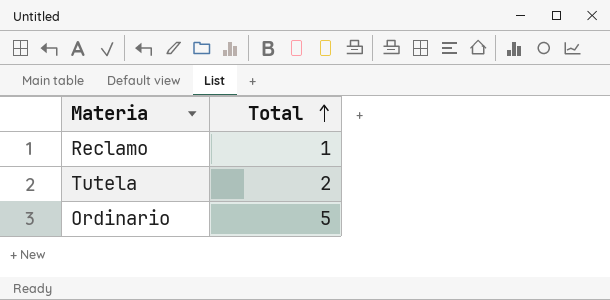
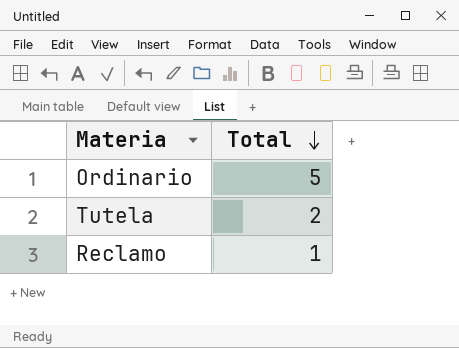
row order: Total ascending -> Total descending

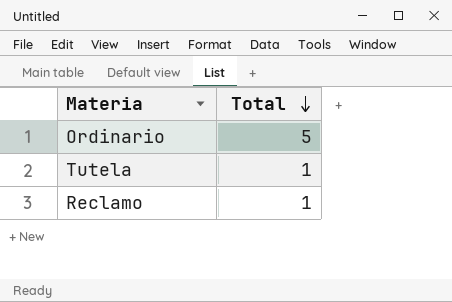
Tutela | Total: 2 -> 1

